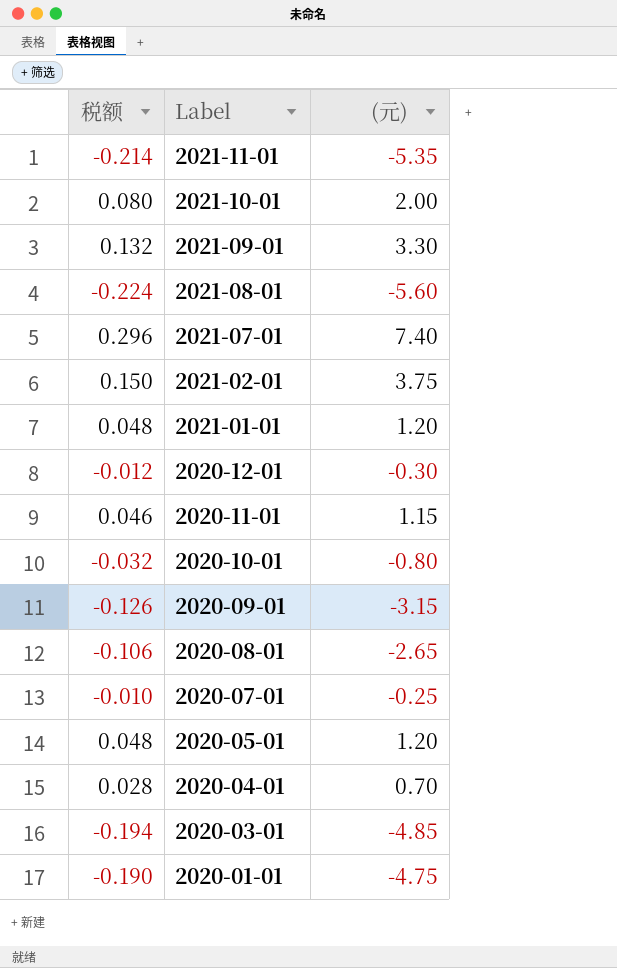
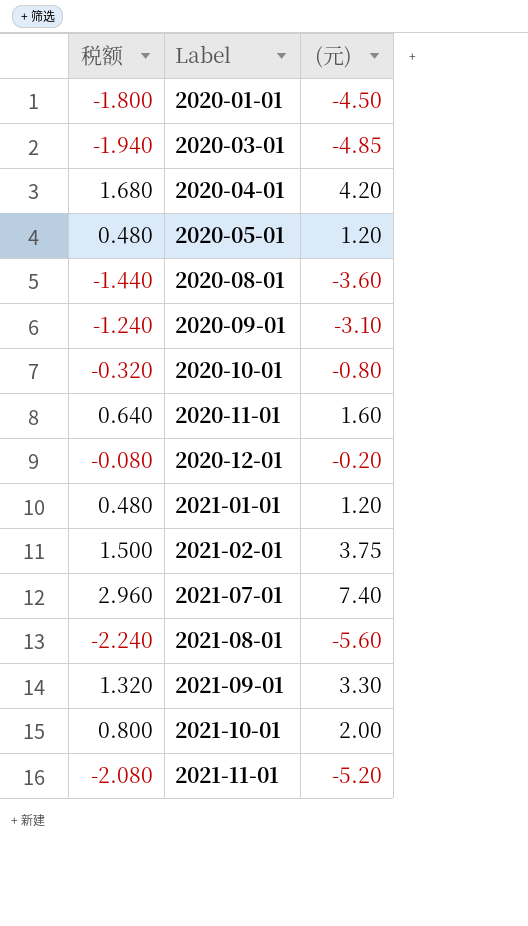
row order: Label descending -> Label ascending
column 税额 | formula: [(元)] * 0.04 -> [(元)] * 0.4
row 2020-07-01: -0.010 | -0.25 -> none
2020-01-01 | (元): -4.75 -> -4.50
2020-04-01 | (元): 0.70 -> 4.20
2020-08-01 | (元): -2.65 -> -3.60
2020-09-01 | (元): -3.15 -> -3.10
2020-11-01 | (元): 1.15 -> 1.60
2020-12-01 | (元): -0.30 -> -0.20
2021-11-01 | (元): -5.35 -> -5.20

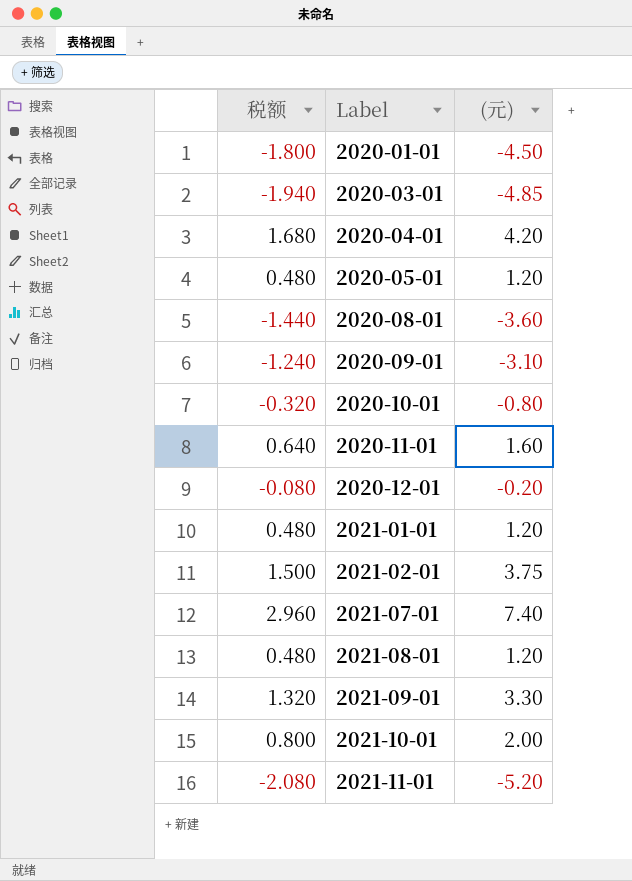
2021-08-01 | 税额: -2.240 -> 0.480
2021-08-01 | (元): -5.60 -> 1.20

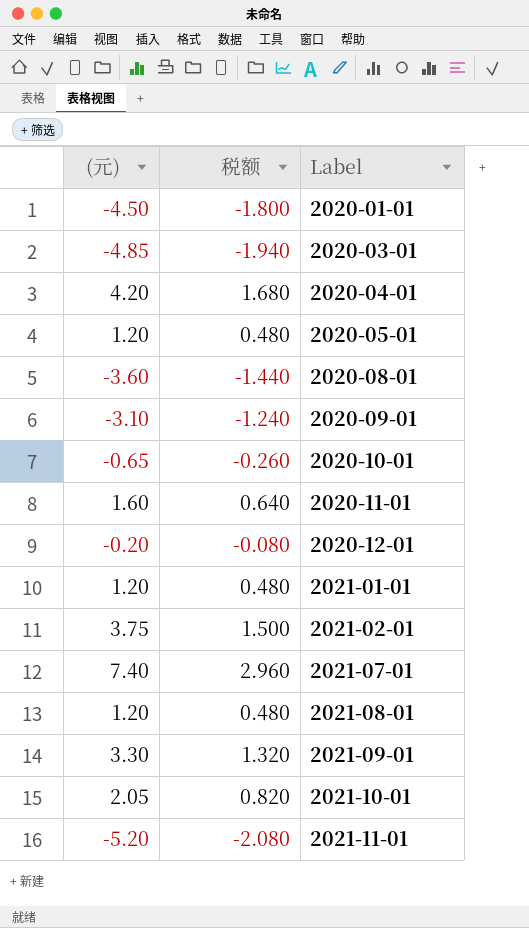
column (元) | position: 3 -> 1
2020-10-01 | (元): -0.80 -> -0.65
2020-10-01 | 税额: -0.320 -> -0.260
2021-10-01 | (元): 2.00 -> 2.05
2021-10-01 | 税额: 0.800 -> 0.820

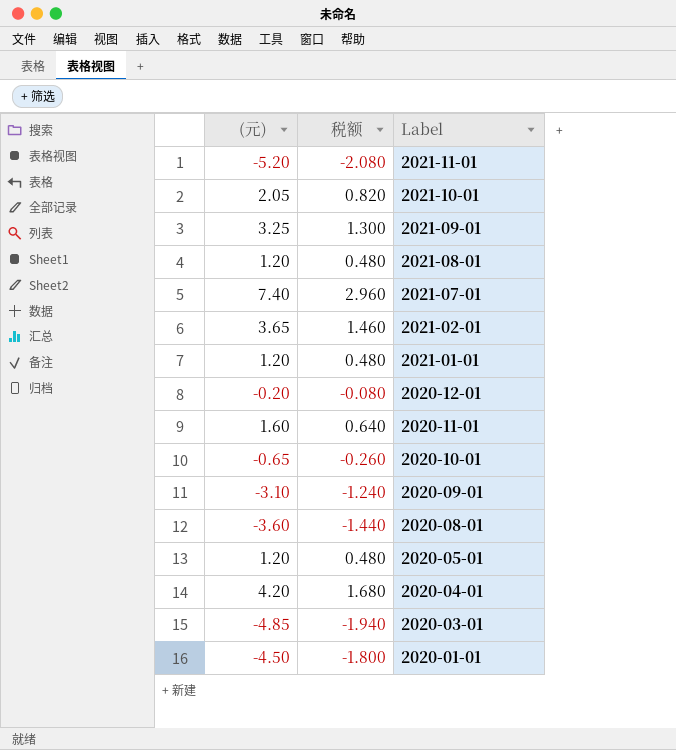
row order: Label ascending -> Label descending
2021-09-01 | (元): 3.30 -> 3.25
2021-09-01 | 税额: 1.320 -> 1.300
2021-02-01 | (元): 3.75 -> 3.65
2021-02-01 | 税额: 1.500 -> 1.460

